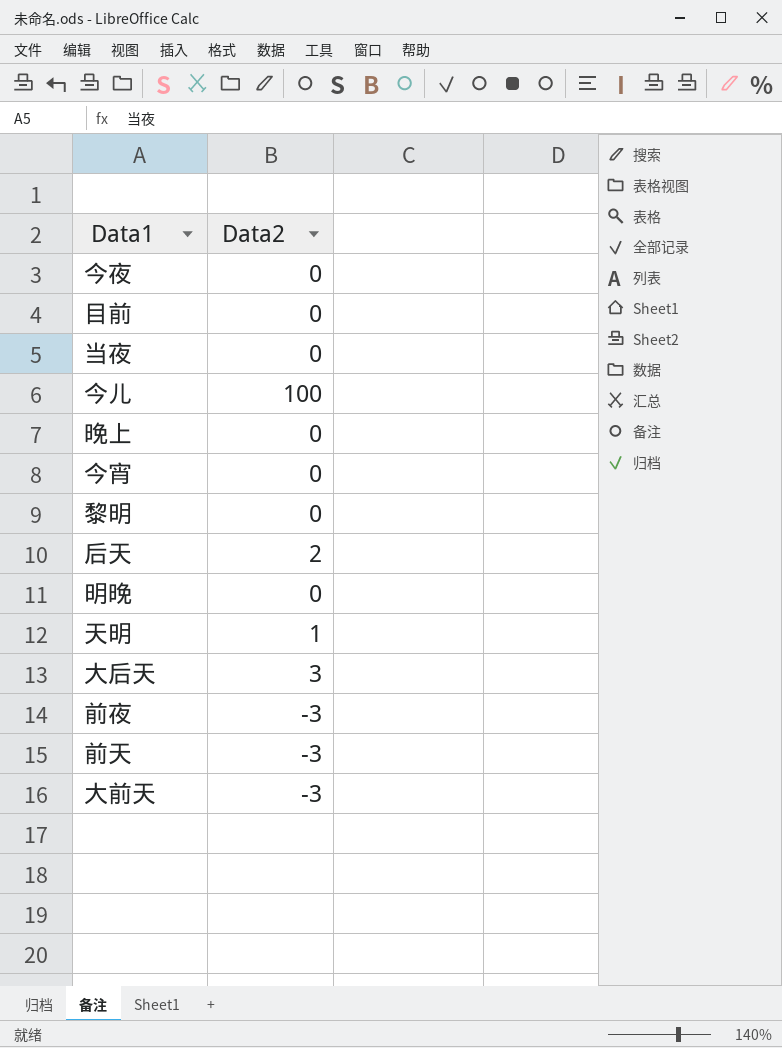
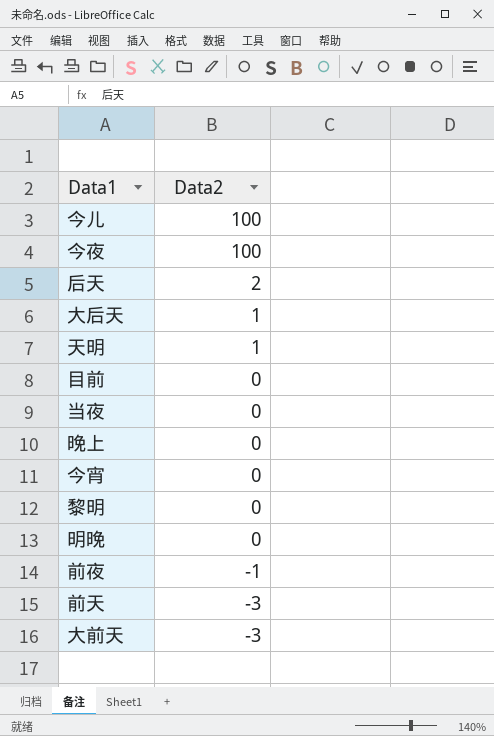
row order: none -> Data2 descending
今夜 | Data2: 0 -> 100
大后天 | Data2: 3 -> 1
前夜 | Data2: -3 -> -1

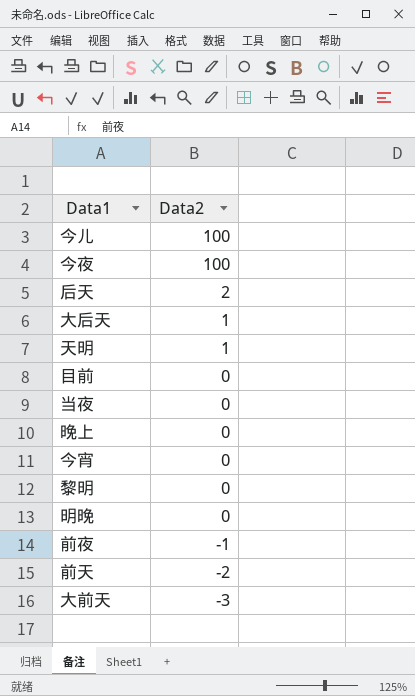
前天 | Data2: -3 -> -2

